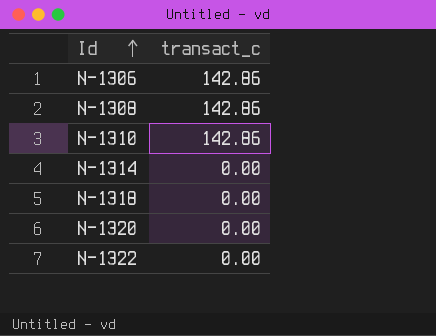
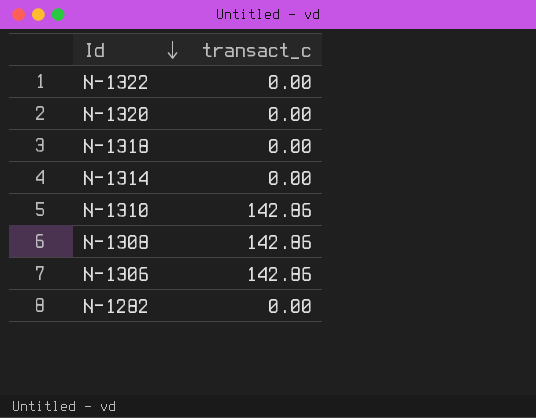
row order: Id ascending -> Id descending
row N-1282: none -> 0.00

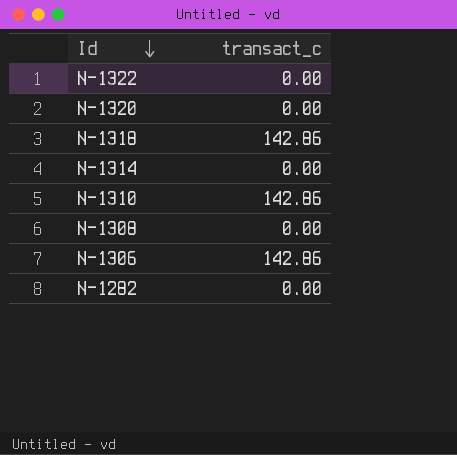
N-1318 | transact_c: 0.00 -> 142.86
N-1308 | transact_c: 142.86 -> 0.00

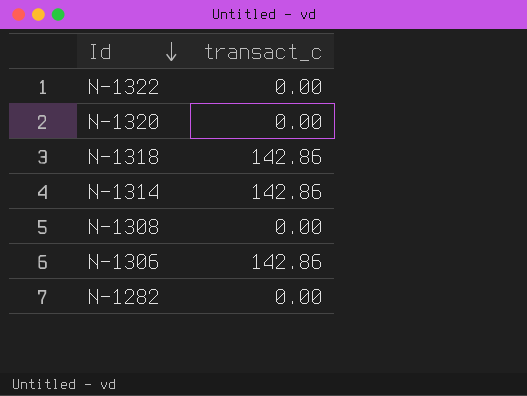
row N-1310: 142.86 -> none
N-1314 | transact_c: 0.00 -> 142.86

